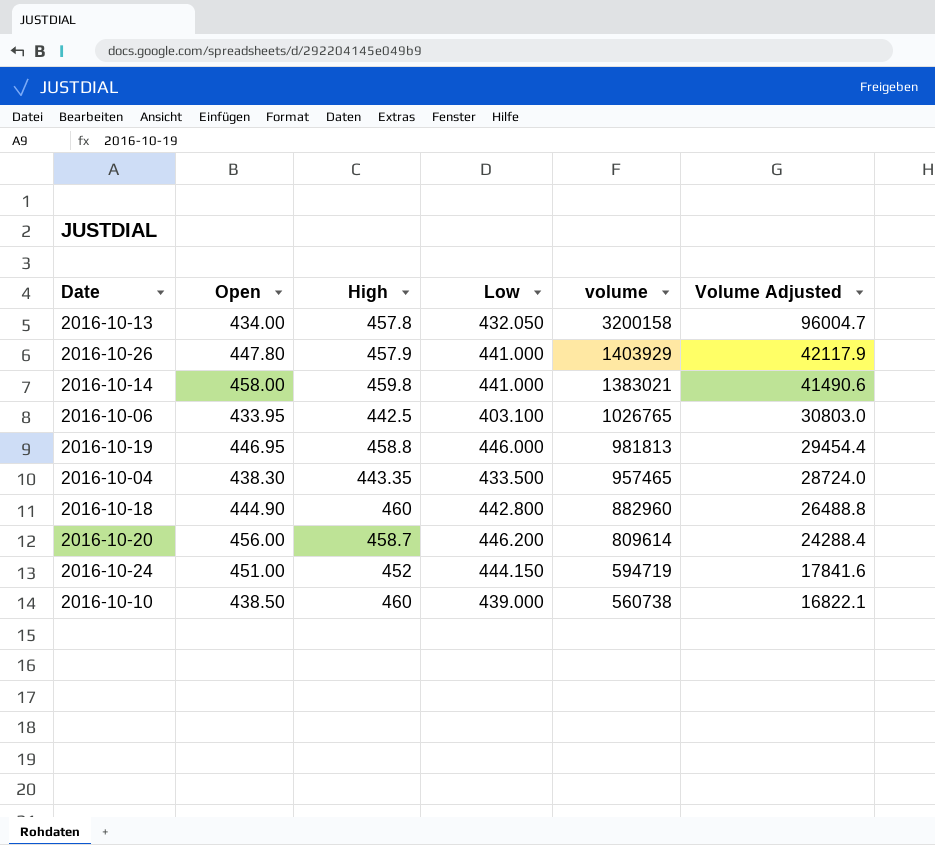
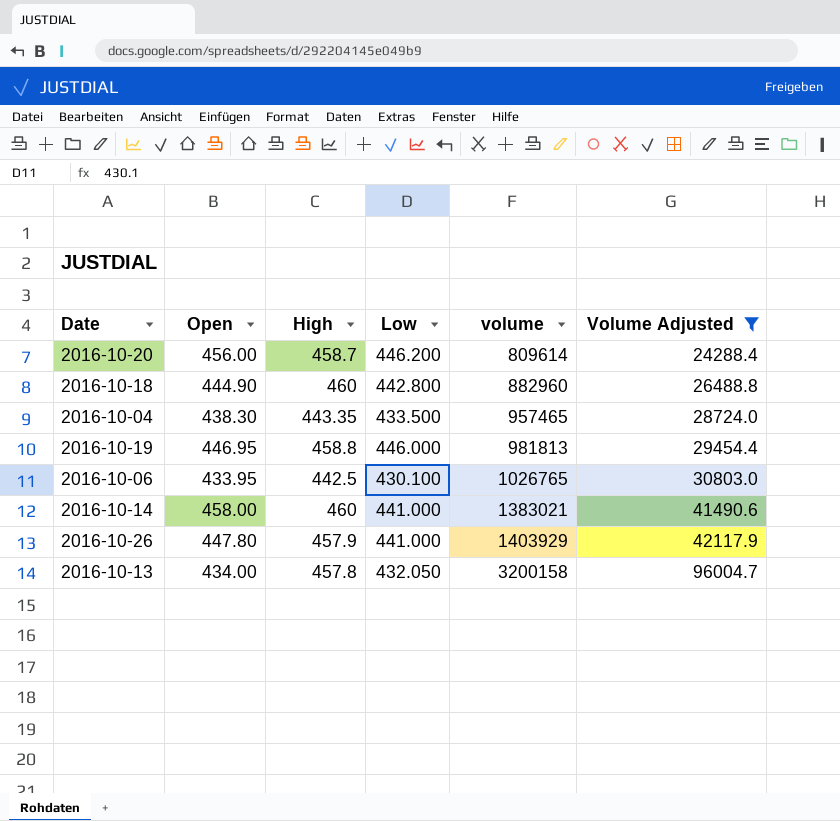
filter: none -> Volume Adjusted >= 24288.4
row order: volume descending -> volume ascending
2016-10-06 | Low: 403.100 -> 430.100
2016-10-14 | High: 459.8 -> 460

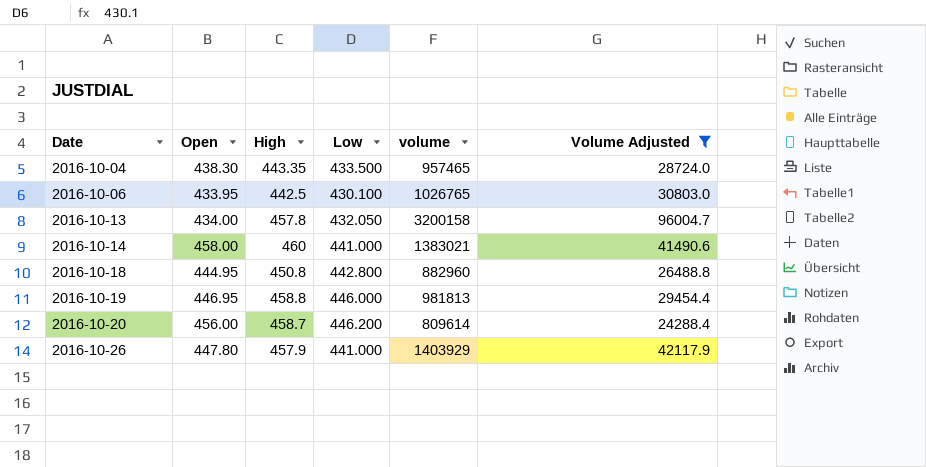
row order: volume ascending -> Date ascending
2016-10-18 | Open: 444.90 -> 444.95
2016-10-18 | High: 460 -> 450.8

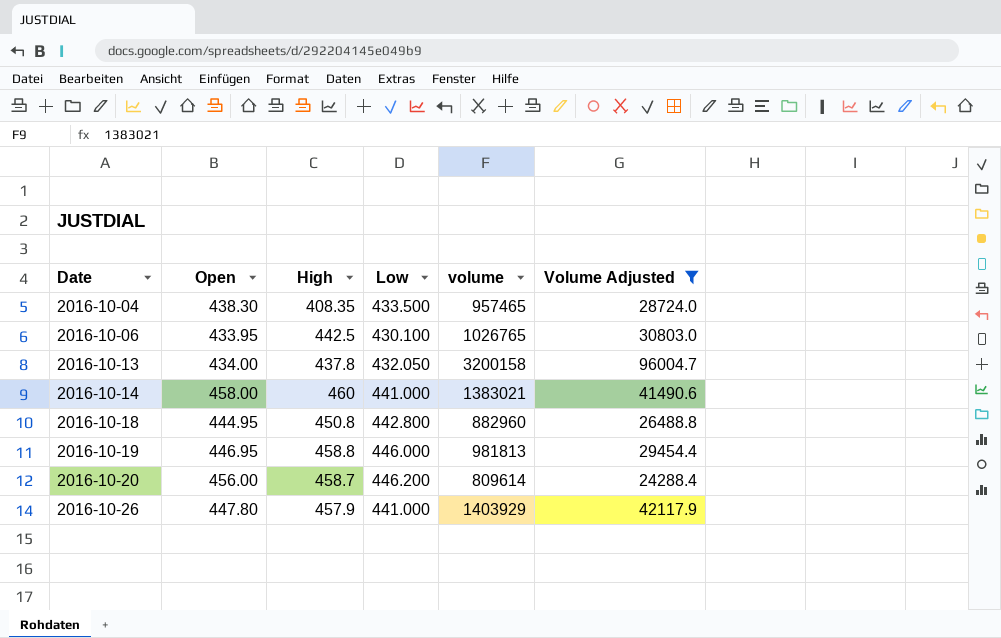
2016-10-04 | High: 443.35 -> 408.35
2016-10-13 | High: 457.8 -> 437.8

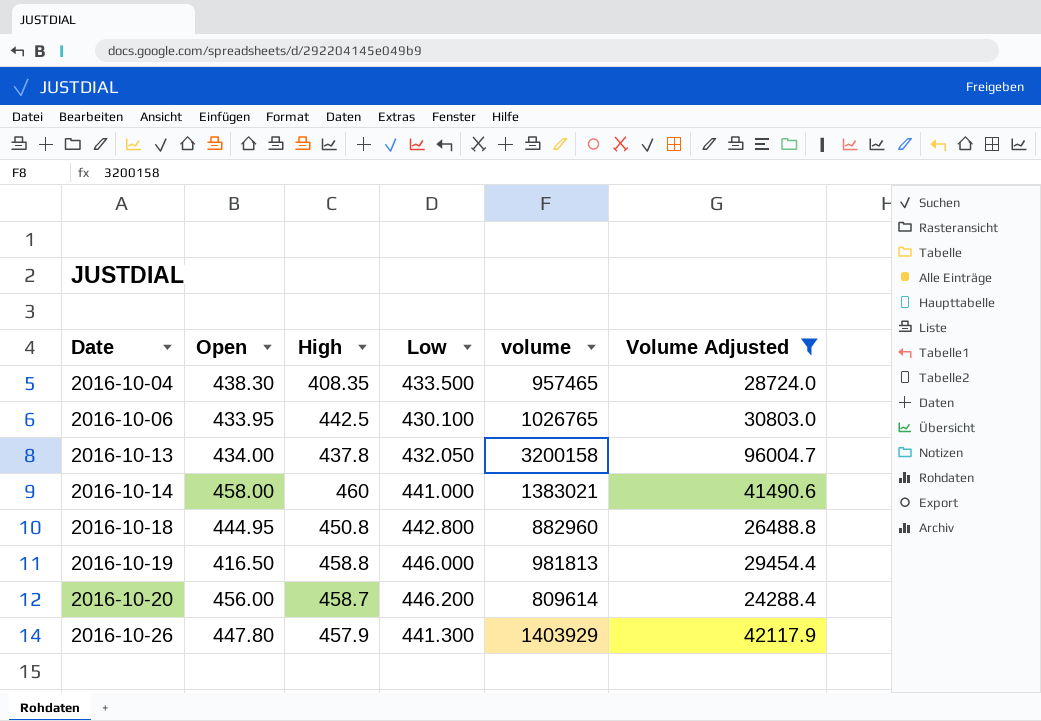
2016-10-19 | Open: 446.95 -> 416.50
2016-10-26 | Low: 441.000 -> 441.300

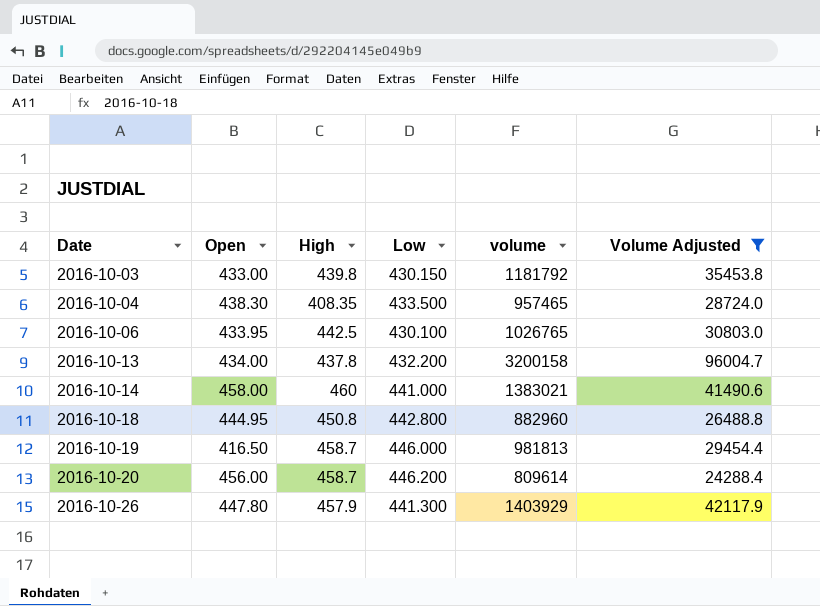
row 2016-10-03: none -> 433.00 | 439.8 | 430.150 | 1181792 | 35453.8
2016-10-13 | Low: 432.050 -> 432.200
2016-10-19 | High: 458.8 -> 458.7

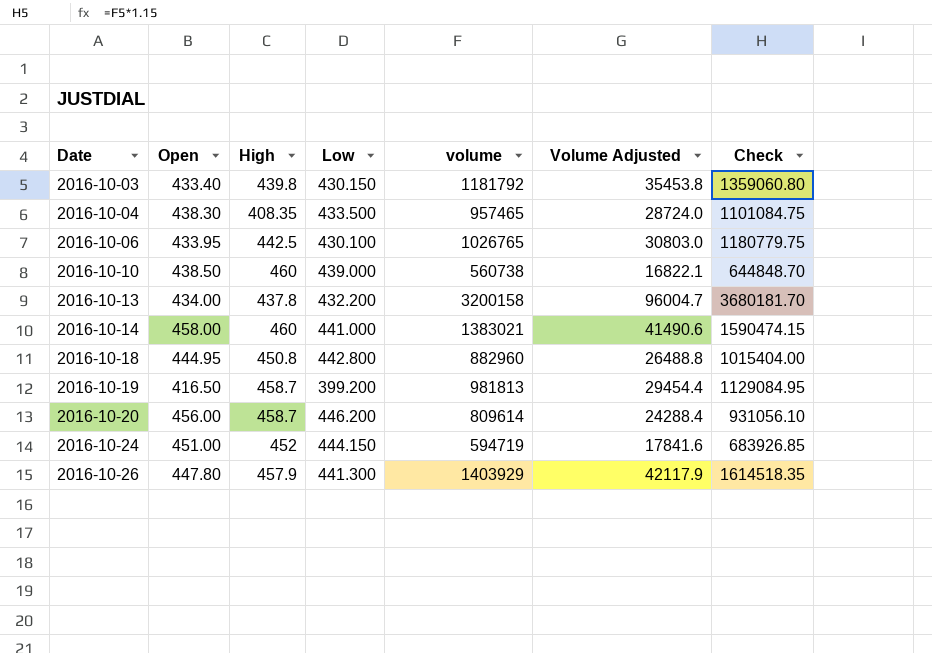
filter: Volume Adjusted >= 24288.4 -> none
column Check | formula: none -> [volume] * 1.15
2016-10-03 | Open: 433.00 -> 433.40
2016-10-19 | Low: 446.000 -> 399.200

